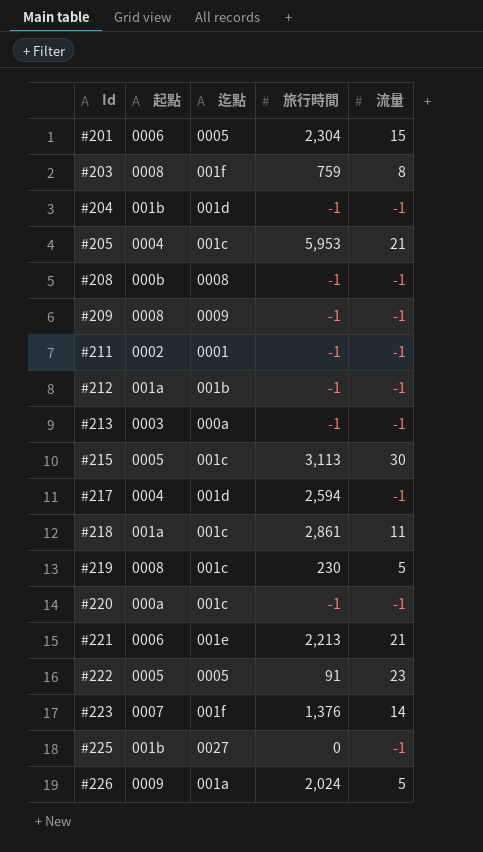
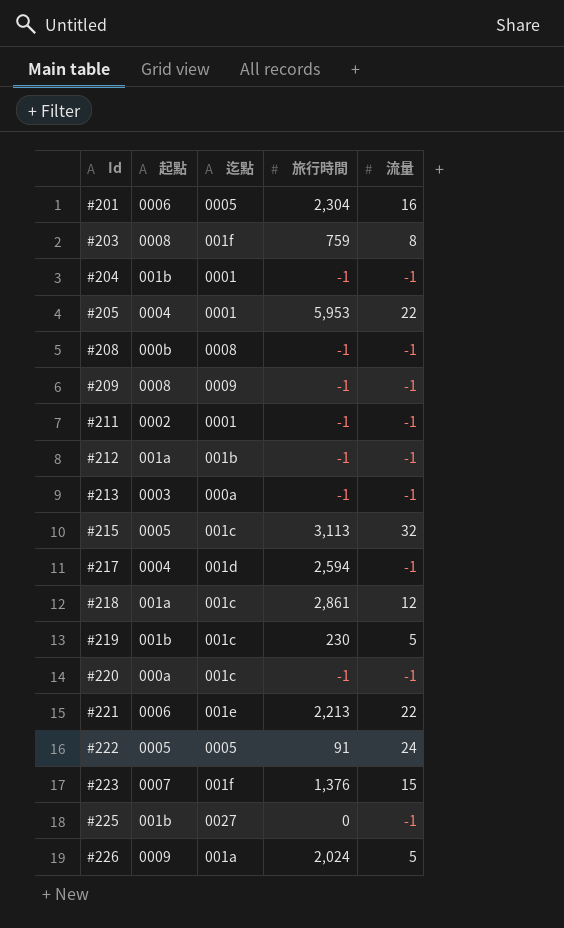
#201 | 流量: 15 -> 16
#204 | 迄點: 001d -> 0001
#205 | 迄點: 001c -> 0001
#205 | 流量: 21 -> 22
#215 | 流量: 30 -> 32
#218 | 流量: 11 -> 12
#219 | 起點: 0008 -> 001b
#221 | 流量: 21 -> 22
#222 | 流量: 23 -> 24
#223 | 流量: 14 -> 15

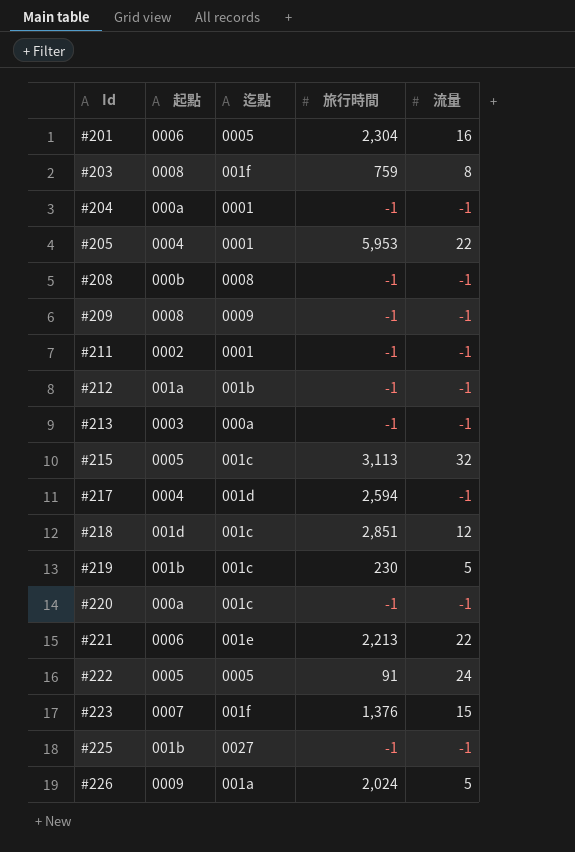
#204 | 起點: 001b -> 000a
#218 | 起點: 001a -> 001d
#218 | 旅行時間: 2,861 -> 2,851
#225 | 旅行時間: 0 -> -1

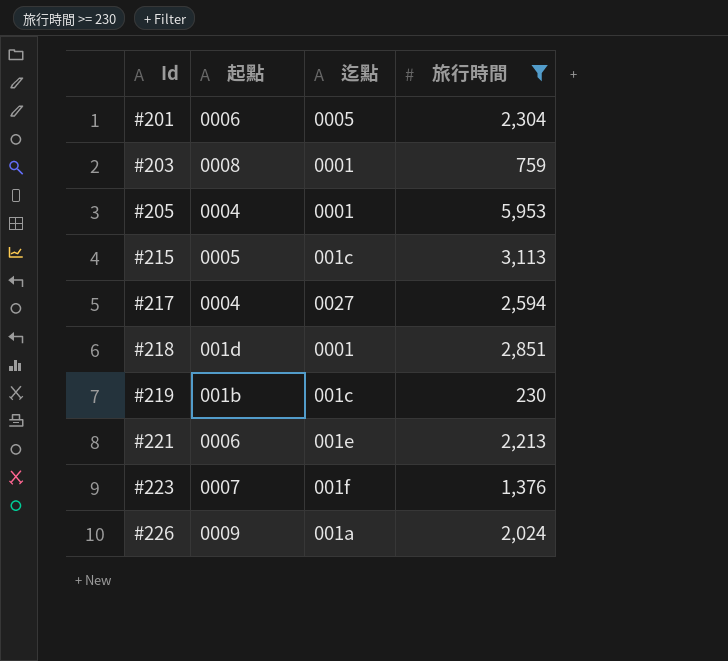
filter: none -> 旅行時間 >= 230
column 流量 | position: 5 -> none
#203 | 迄點: 001f -> 0001
#217 | 迄點: 001d -> 0027
#218 | 迄點: 001c -> 0001

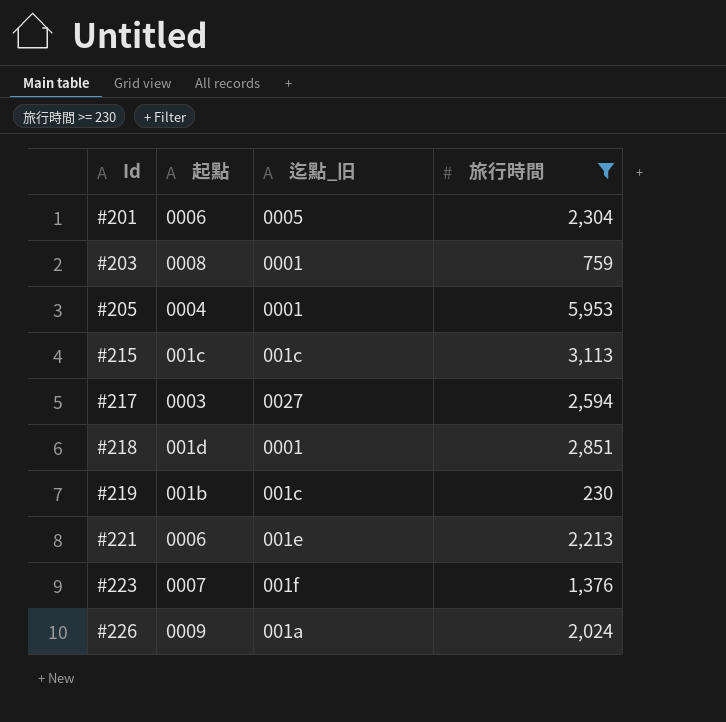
column name: 迄點 -> 迄點_旧
#215 | 起點: 0005 -> 001c
#217 | 起點: 0004 -> 0003

